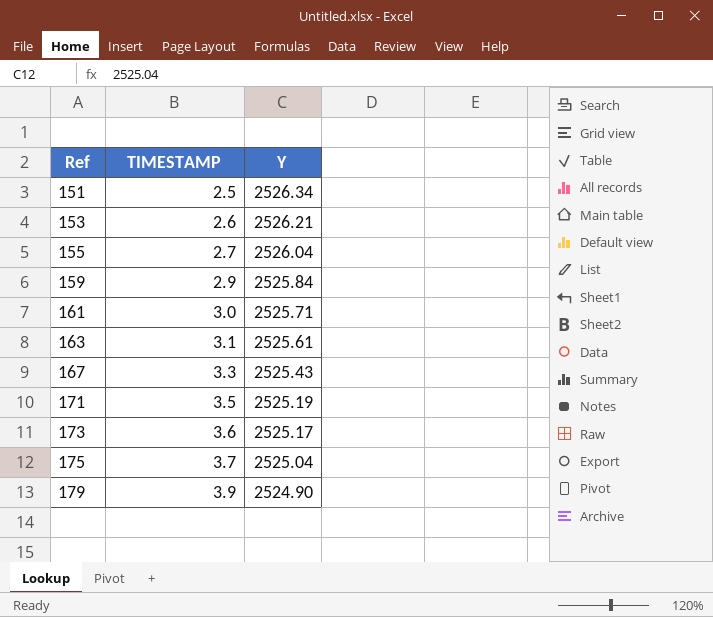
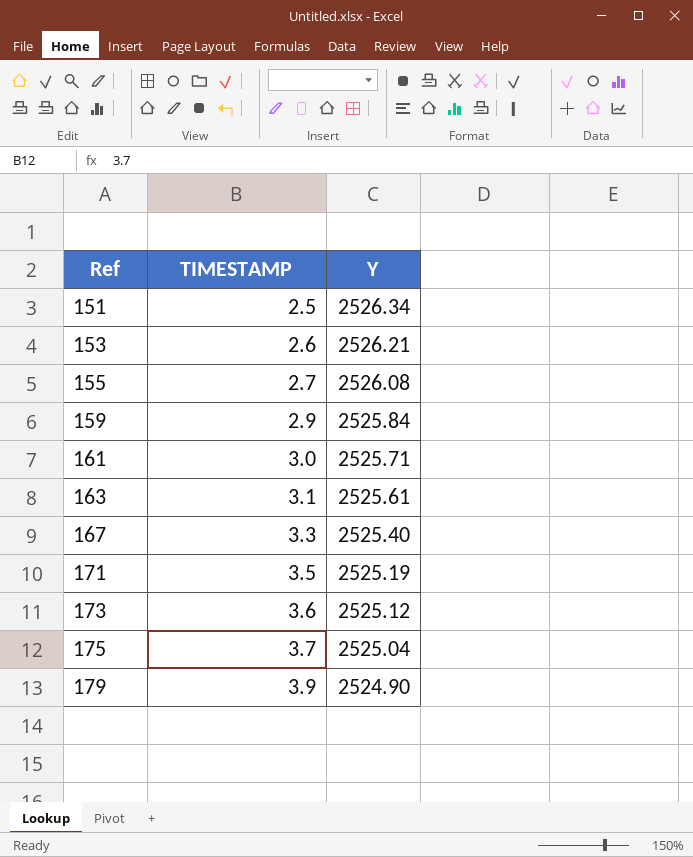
155 | Y: 2526.04 -> 2526.08
167 | Y: 2525.43 -> 2525.40
173 | Y: 2525.17 -> 2525.12

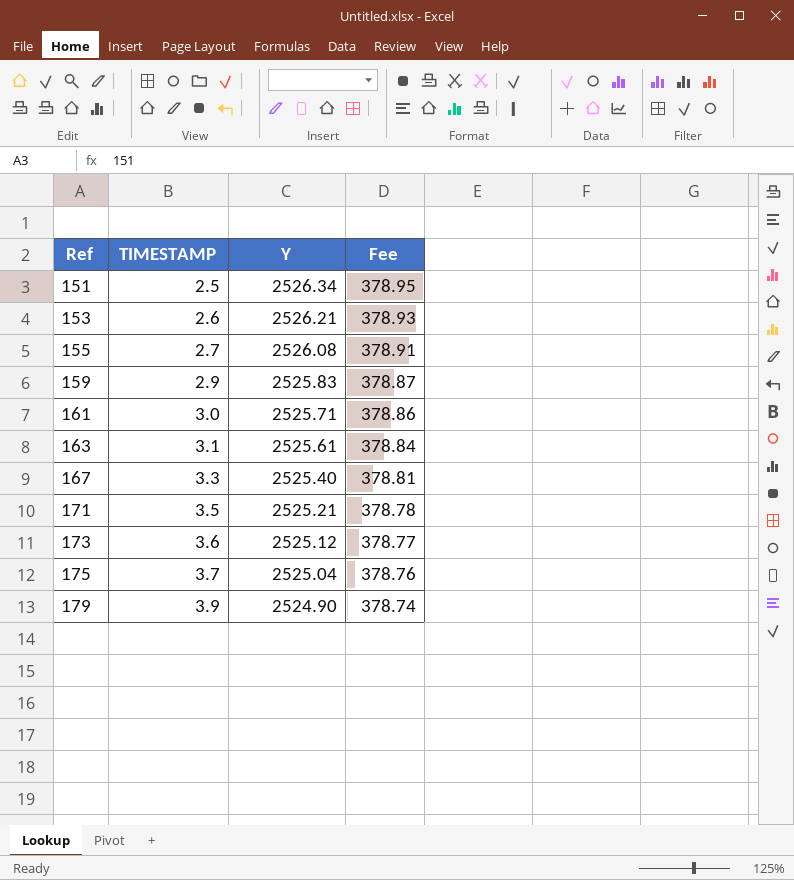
column Fee | formula: none -> [Y] * 0.15
159 | Y: 2525.84 -> 2525.83
171 | Y: 2525.19 -> 2525.21

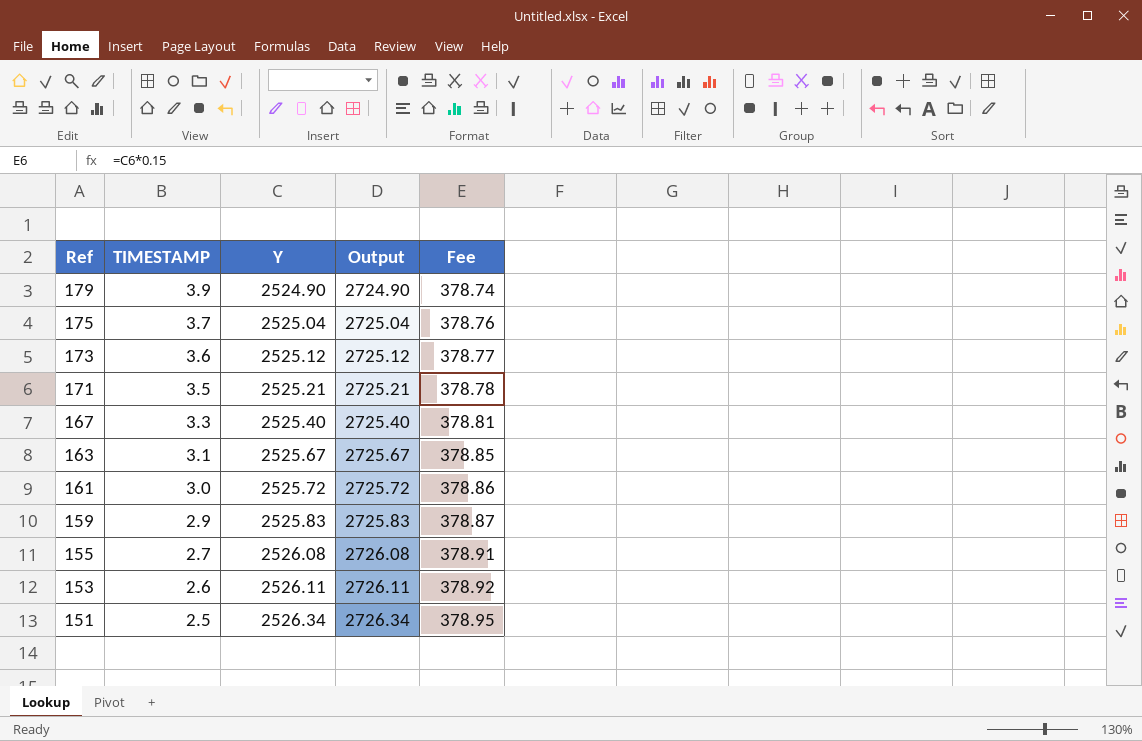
row order: Ref ascending -> Ref descending
column Output | formula: none -> [Y] + 200
163 | Y: 2525.61 -> 2525.67
163 | Fee: 378.84 -> 378.85
161 | Y: 2525.71 -> 2525.72
153 | Y: 2526.21 -> 2526.11
153 | Fee: 378.93 -> 378.92

